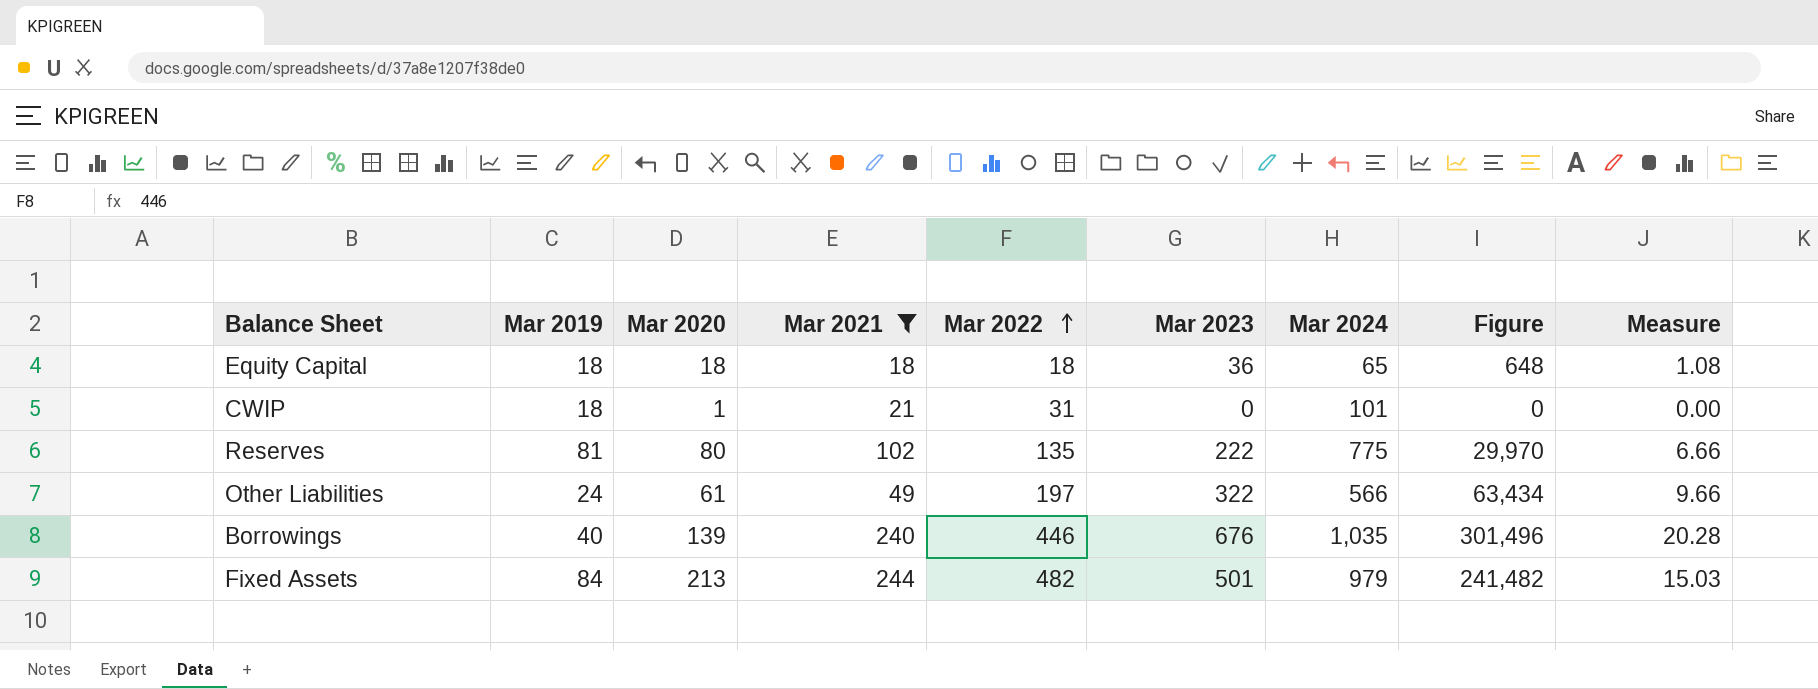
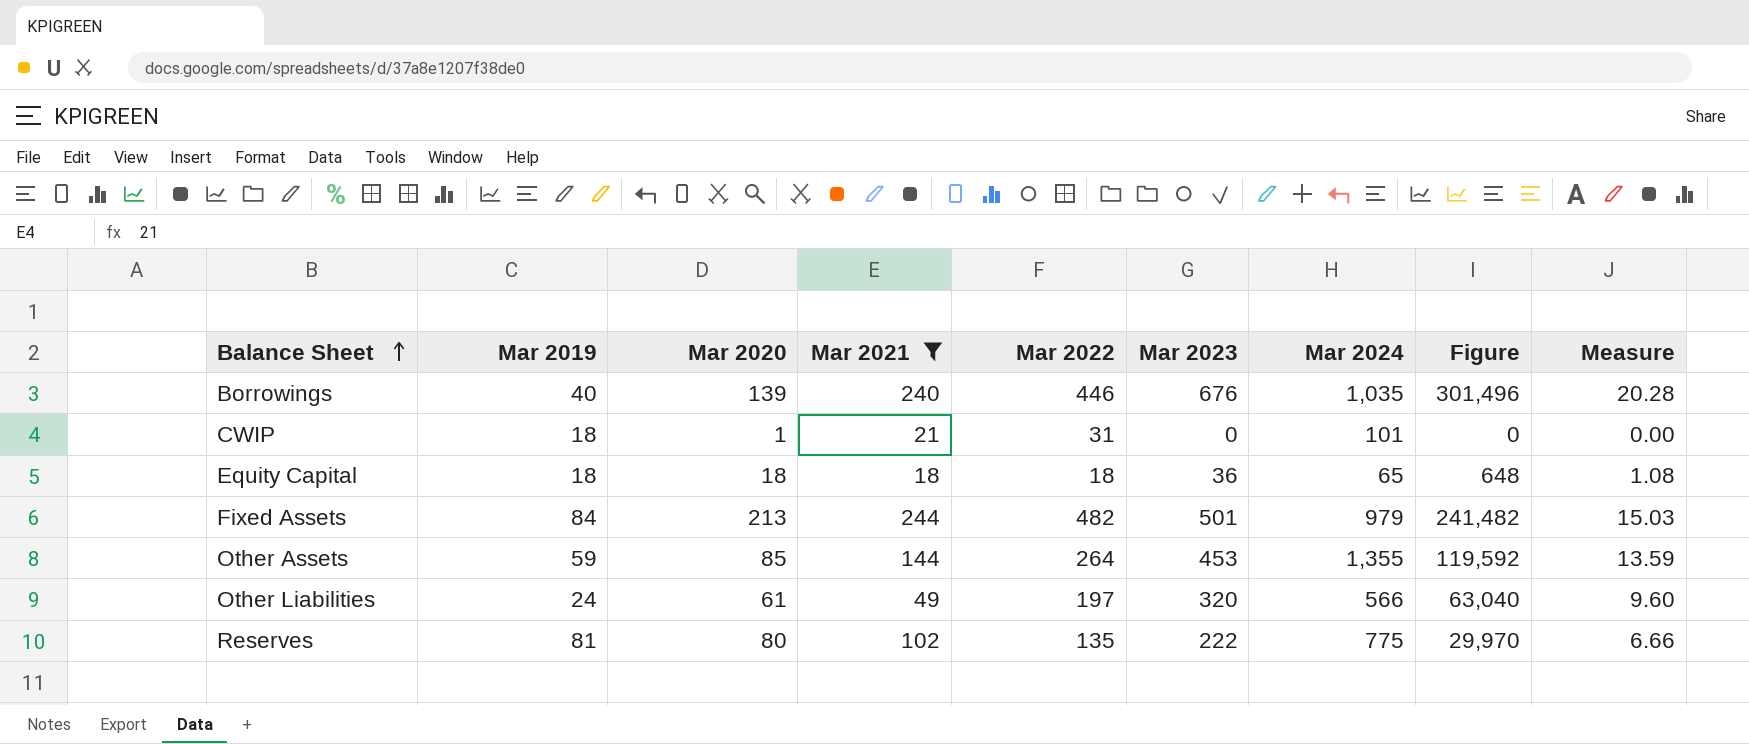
row order: Mar 2022 ascending -> Balance Sheet ascending
row Other Assets: none -> 59 | 85 | 144 | 264 | 453 | 1,355 | 119,592 | 13.59
Other Liabilities | Mar 2023: 322 -> 320
Other Liabilities | Figure: 63,434 -> 63,040
Other Liabilities | Measure: 9.66 -> 9.60

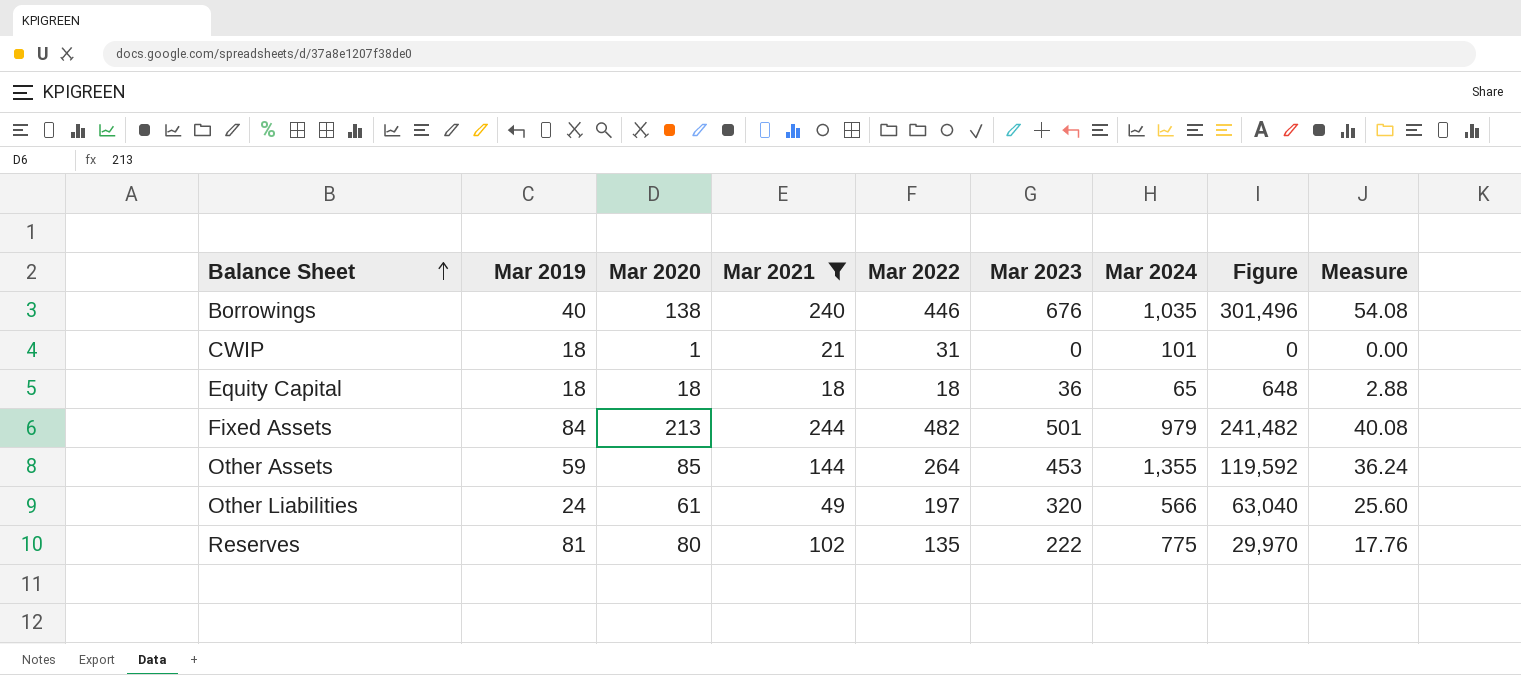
column Measure | formula: [Mar 2023] * 0.03 -> [Mar 2023] * 0.08
Borrowings | Mar 2020: 139 -> 138

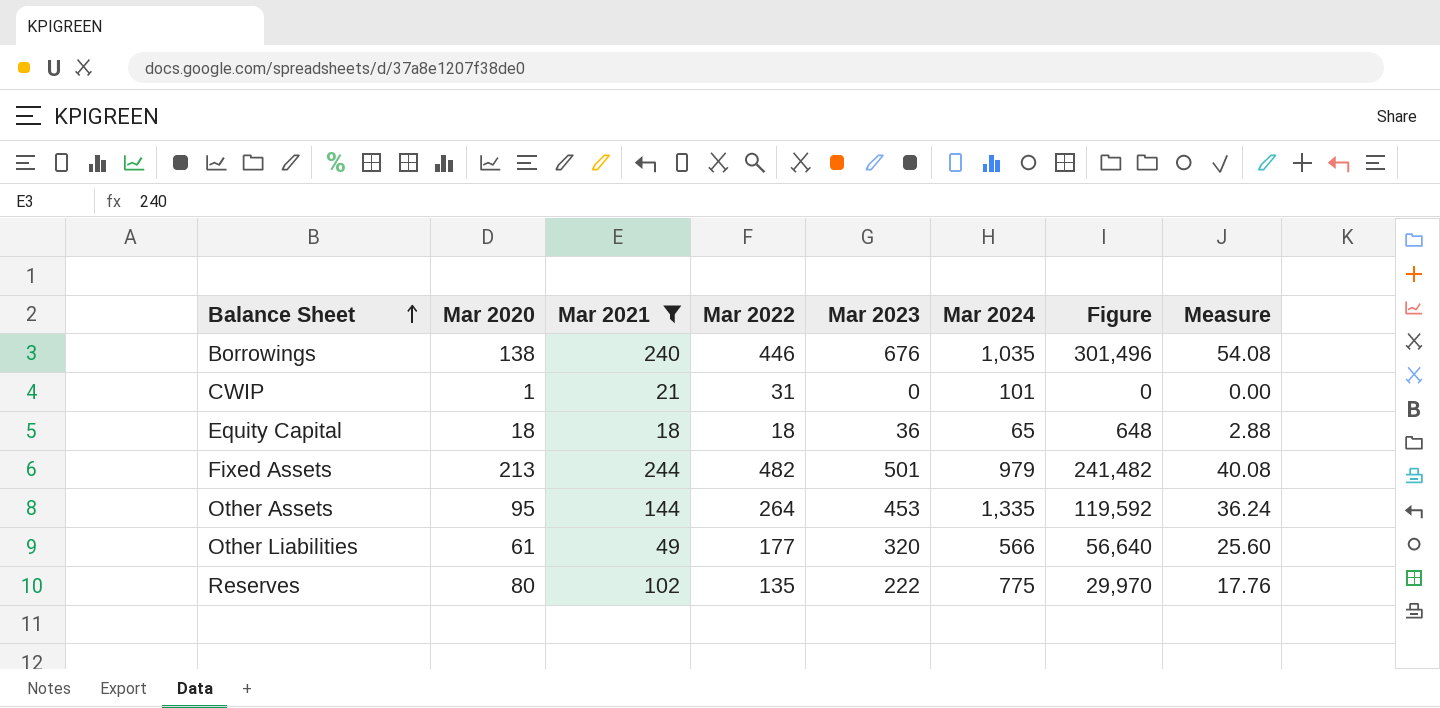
column Mar 2019 | position: 2 -> none
Other Assets | Mar 2020: 85 -> 95
Other Assets | Mar 2024: 1,355 -> 1,335
Other Liabilities | Mar 2022: 197 -> 177
Other Liabilities | Figure: 63,040 -> 56,640

